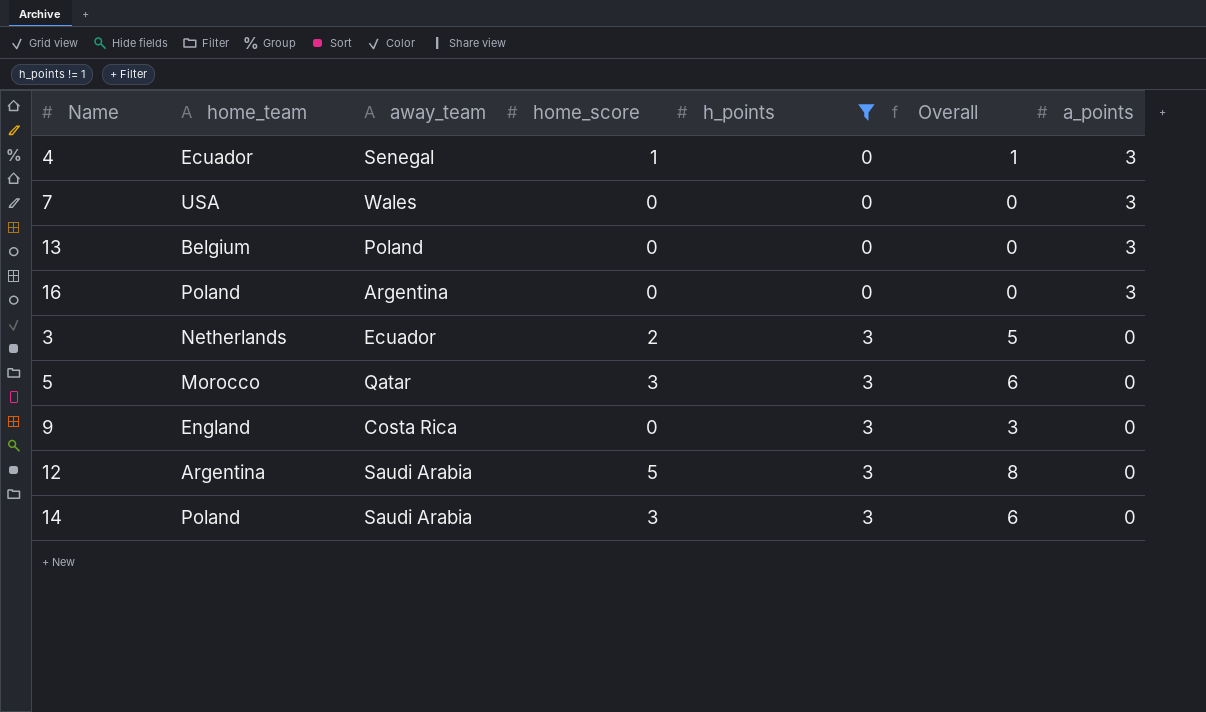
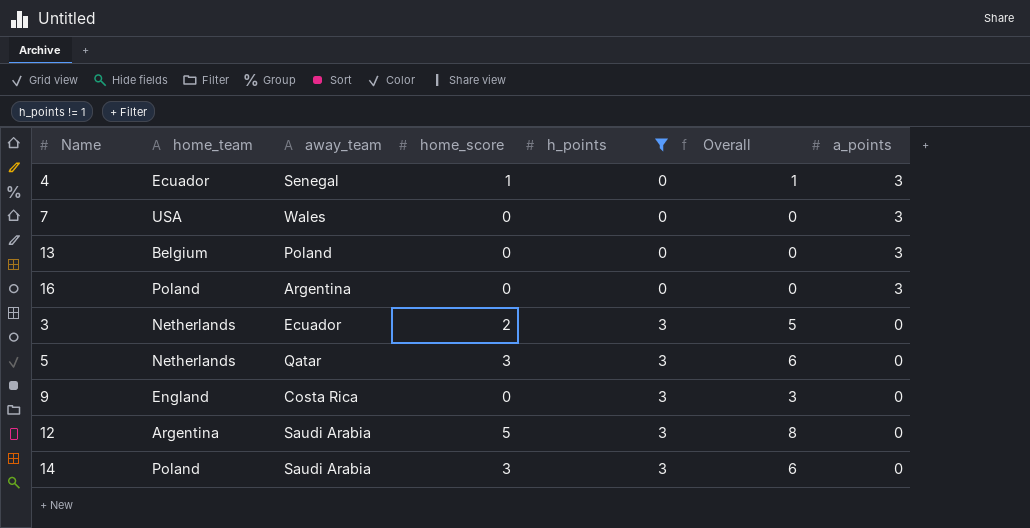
5 | home_team: Morocco -> Netherlands

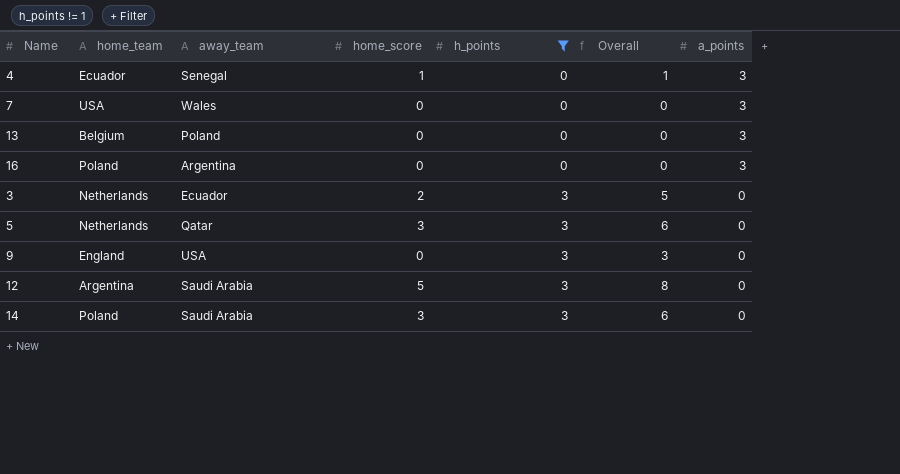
9 | away_team: Costa Rica -> USA

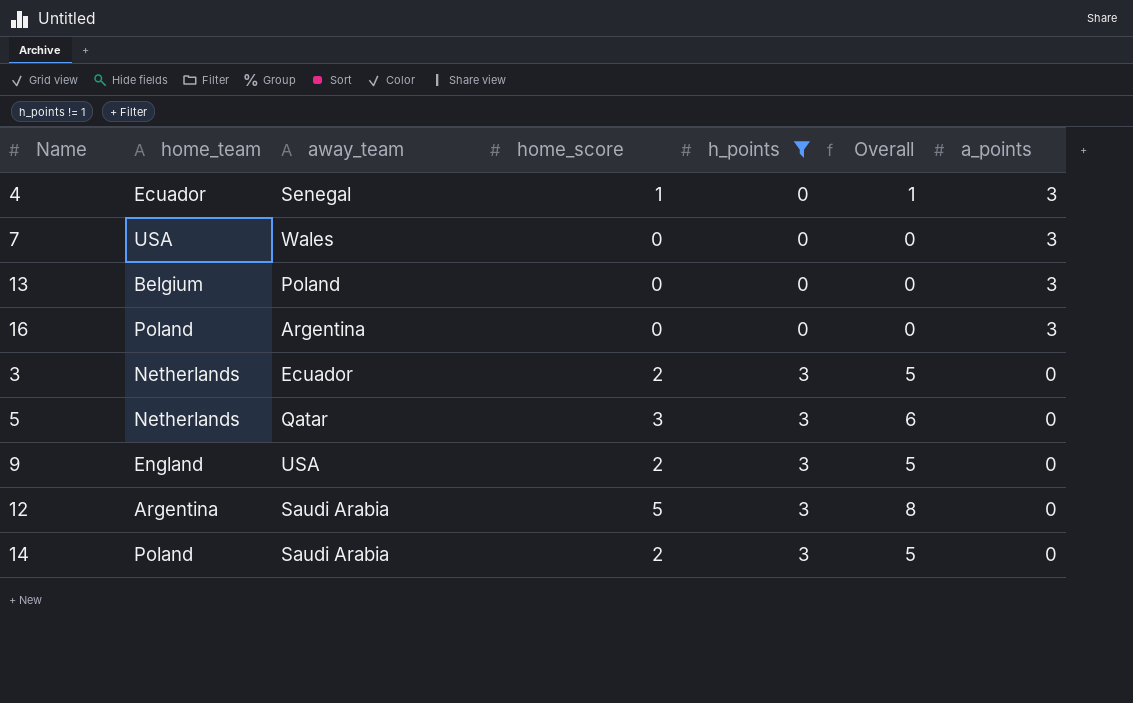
9 | home_score: 0 -> 2
9 | Overall: 3 -> 5
14 | home_score: 3 -> 2
14 | Overall: 6 -> 5

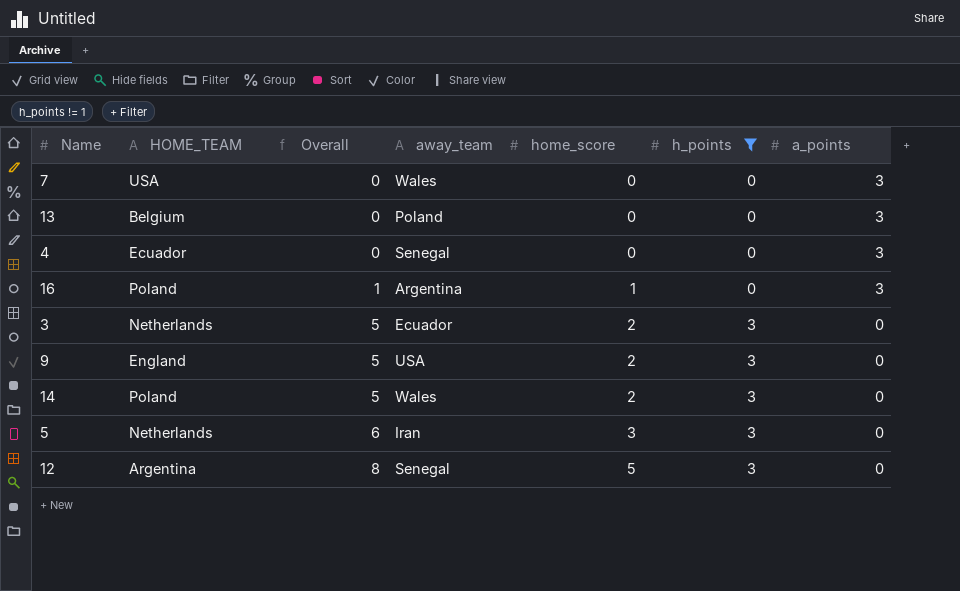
row order: h_points ascending -> Overall ascending
column name: home_team -> HOME_TEAM
column Overall | position: 6 -> 3
4 | Overall: 1 -> 0
4 | home_score: 1 -> 0
16 | Overall: 0 -> 1
16 | home_score: 0 -> 1
14 | away_team: Saudi Arabia -> Wales
5 | away_team: Qatar -> Iran
12 | away_team: Saudi Arabia -> Senegal

